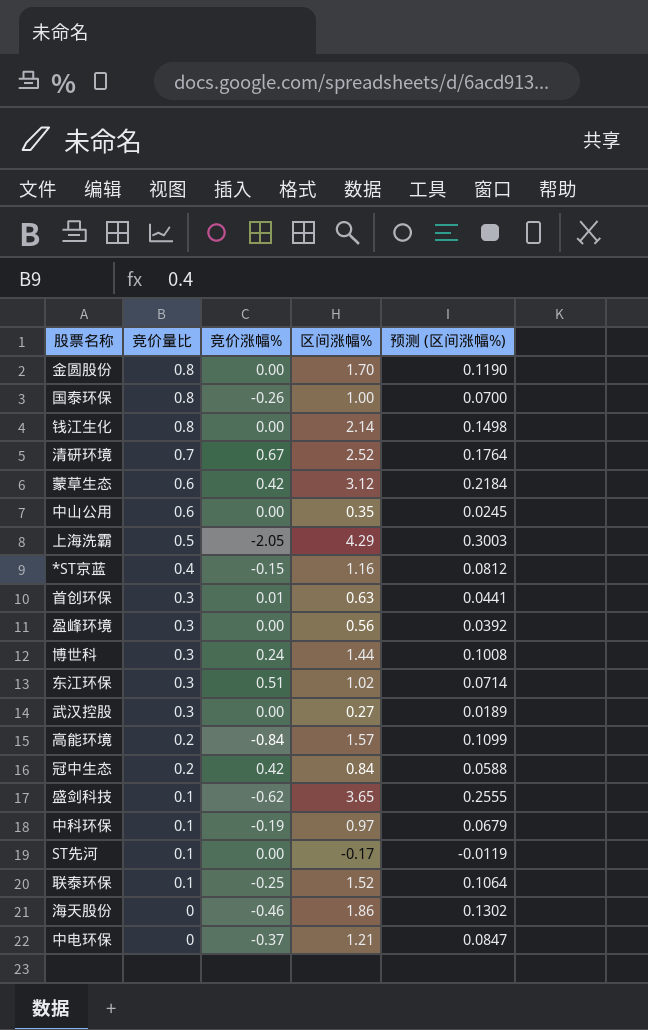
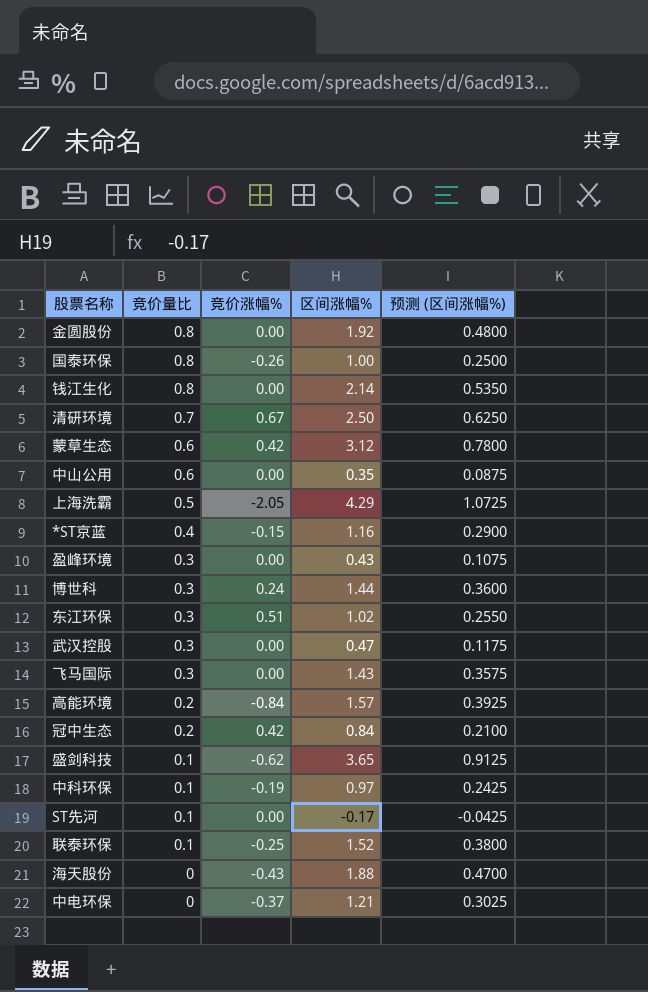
column 预测 (区间涨幅%) | formula: [区间涨幅%] * 0.07 -> [区间涨幅%] * 0.25
row 首创环保: 0.3 | 0.01 | 0.63 | 0.0441 -> none
金圆股份 | 区间涨幅%: 1.70 -> 1.92
清研环境 | 区间涨幅%: 2.52 -> 2.50
盈峰环境 | 区间涨幅%: 0.56 -> 0.43
武汉控股 | 区间涨幅%: 0.27 -> 0.47
row 飞马国际: none -> 0.3 | 0.00 | 1.43 | 0.3575
海天股份 | 竞价涨幅%: -0.46 -> -0.43
海天股份 | 区间涨幅%: 1.86 -> 1.88

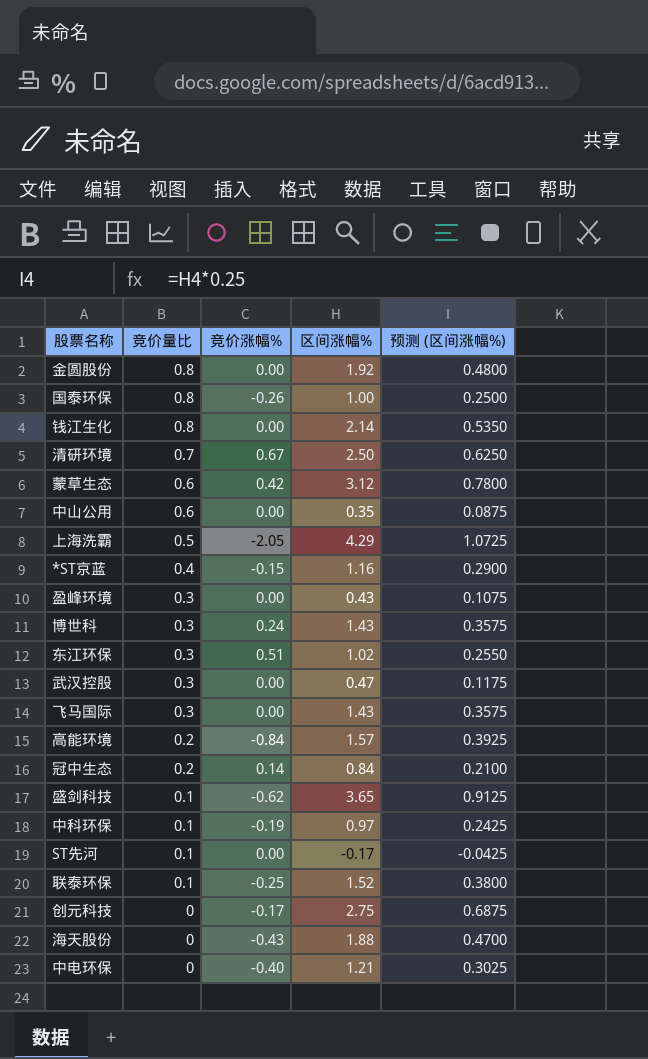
博世科 | 区间涨幅%: 1.44 -> 1.43
博世科 | 预测 (区间涨幅%): 0.3600 -> 0.3575
冠中生态 | 竞价涨幅%: 0.42 -> 0.14
row 创元科技: none -> 0 | -0.17 | 2.75 | 0.6875
中电环保 | 竞价涨幅%: -0.37 -> -0.40

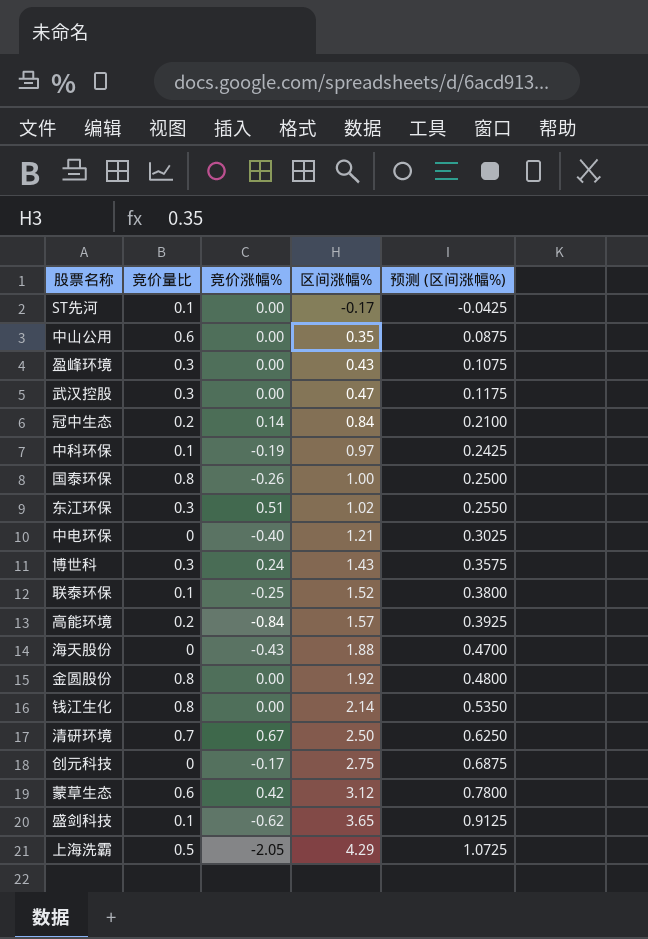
row order: 竞价量比 descending -> 区间涨幅% ascending
row *ST京蓝: 0.4 | -0.15 | 1.16 | 0.2900 -> none
row 飞马国际: 0.3 | 0.00 | 1.43 | 0.3575 -> none

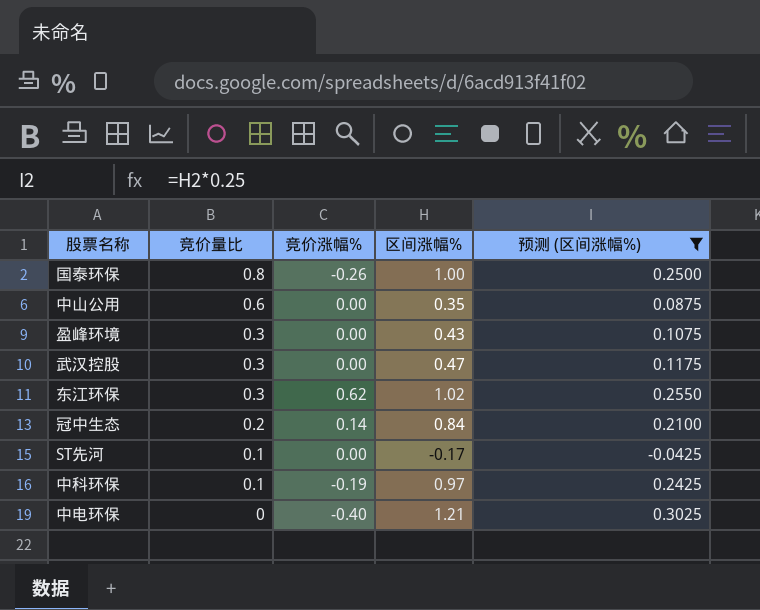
filter: none -> 预测 (区间涨幅%) <= 0.3025
row order: 区间涨幅% ascending -> 竞价量比 descending
东江环保 | 竞价涨幅%: 0.51 -> 0.62

